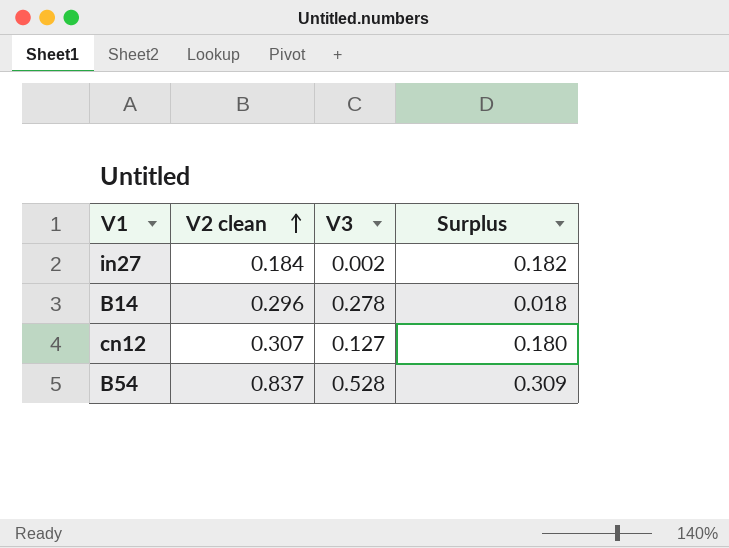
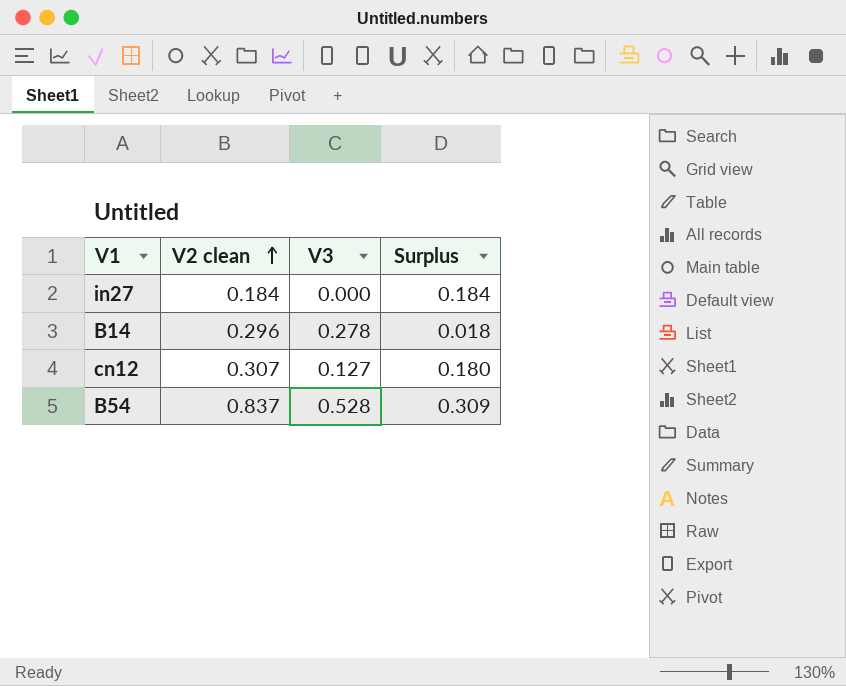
in27 | V3: 0.002 -> 0.000
in27 | Surplus: 0.182 -> 0.184

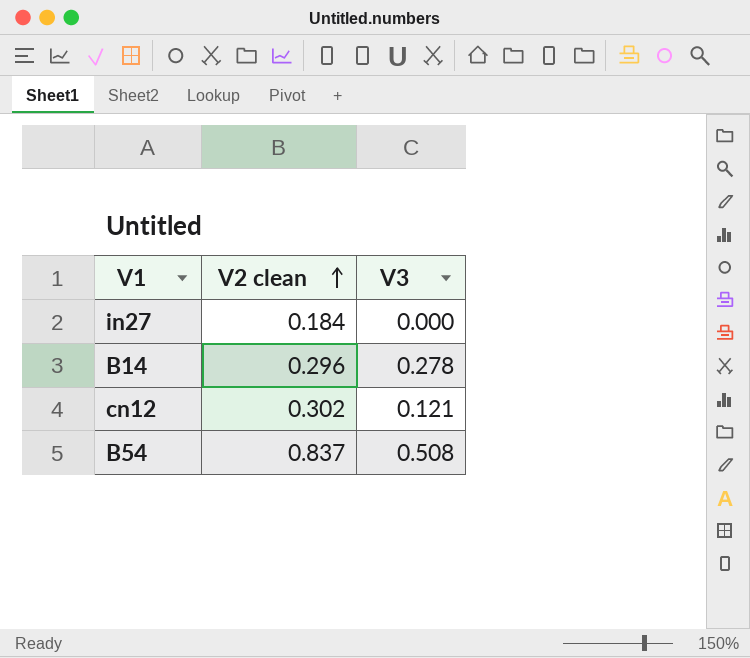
column Surplus | formula: [V2 clean] - [V3] -> none
cn12 | V2 clean: 0.307 -> 0.302
cn12 | V3: 0.127 -> 0.121
B54 | V3: 0.528 -> 0.508

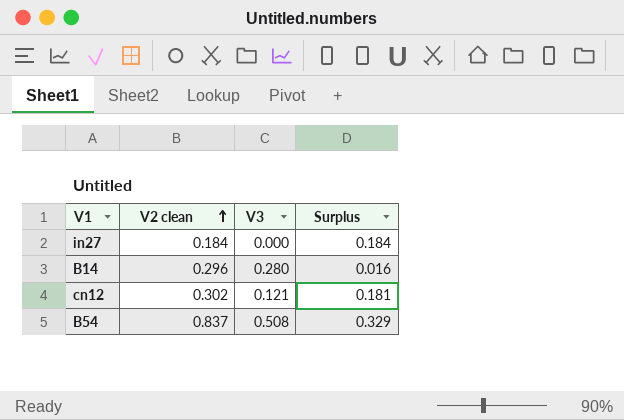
column Surplus | formula: none -> [V2 clean] - [V3]
B14 | V3: 0.278 -> 0.280

